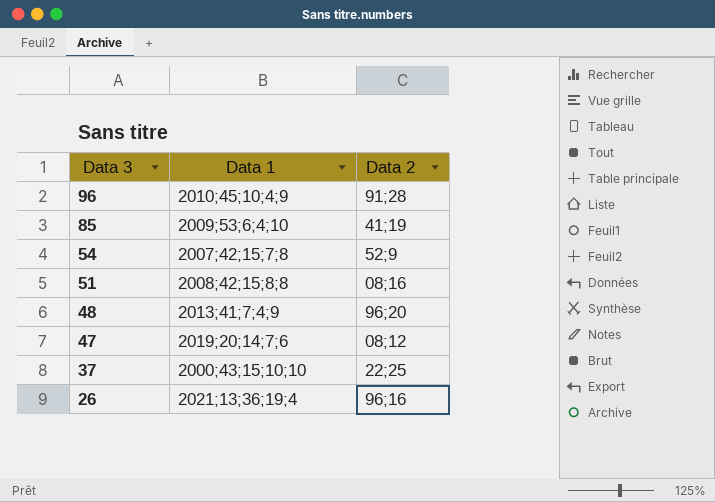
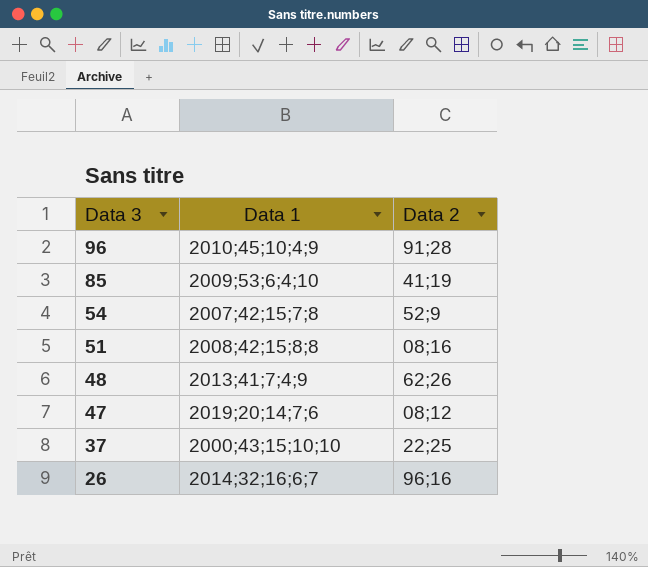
48 | Data 2: 96;20 -> 62;26
26 | Data 1: 2021;13;36;19;4 -> 2014;32;16;6;7

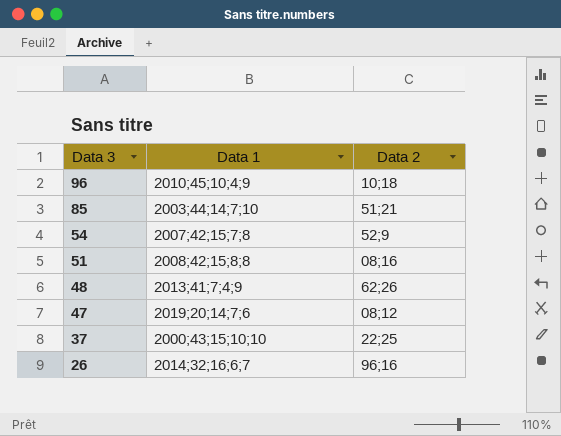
96 | Data 2: 91;28 -> 10;18
85 | Data 1: 2009;53;6;4;10 -> 2003;44;14;7;10
85 | Data 2: 41;19 -> 51;21

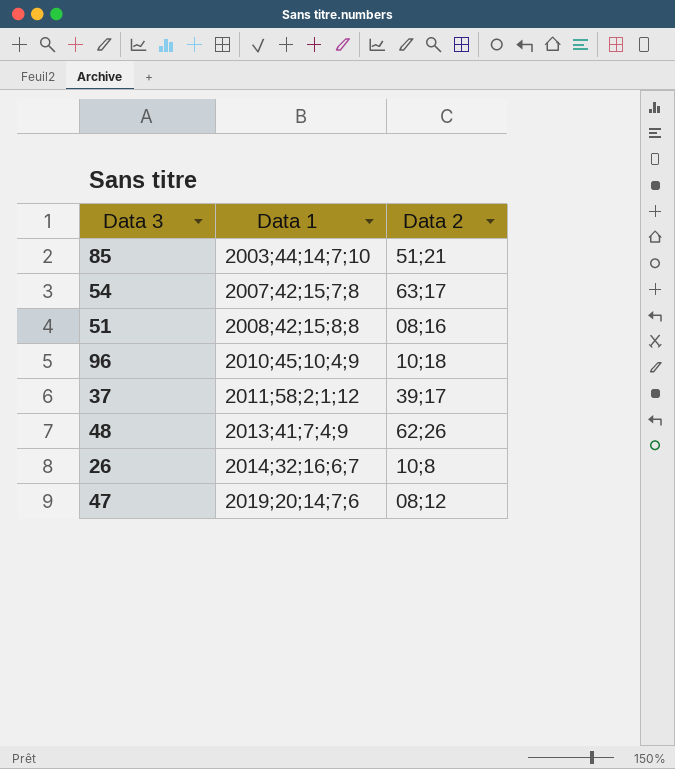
row order: Data 3 descending -> Data 1 ascending
54 | Data 2: 52;9 -> 63;17
37 | Data 1: 2000;43;15;10;10 -> 2011;58;2;1;12
37 | Data 2: 22;25 -> 39;17
26 | Data 2: 96;16 -> 10;8

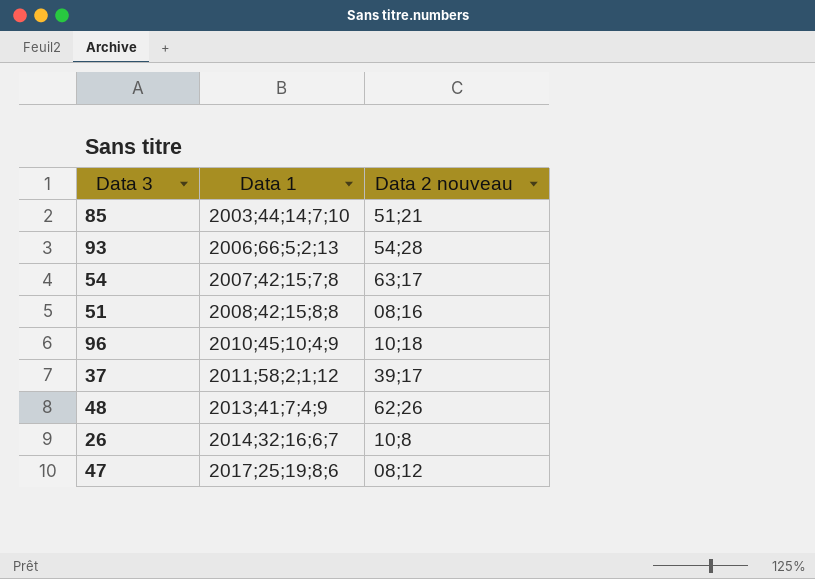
column name: Data 2 -> Data 2 nouveau
row 93: none -> 2006;66;5;2;13 | 54;28
47 | Data 1: 2019;20;14;7;6 -> 2017;25;19;8;6

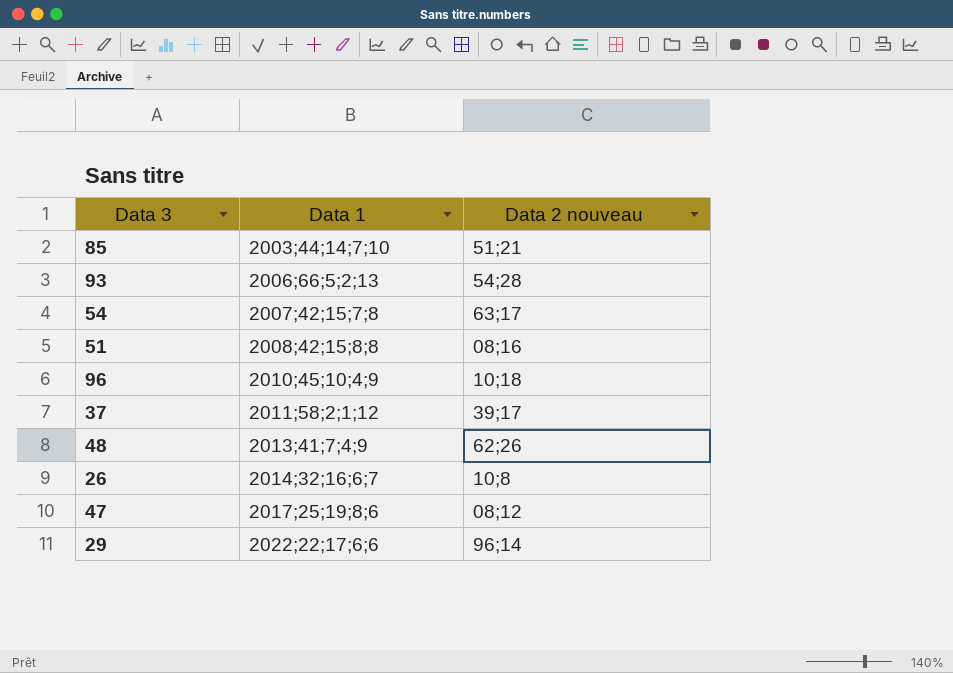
row 29: none -> 2022;22;17;6;6 | 96;14

